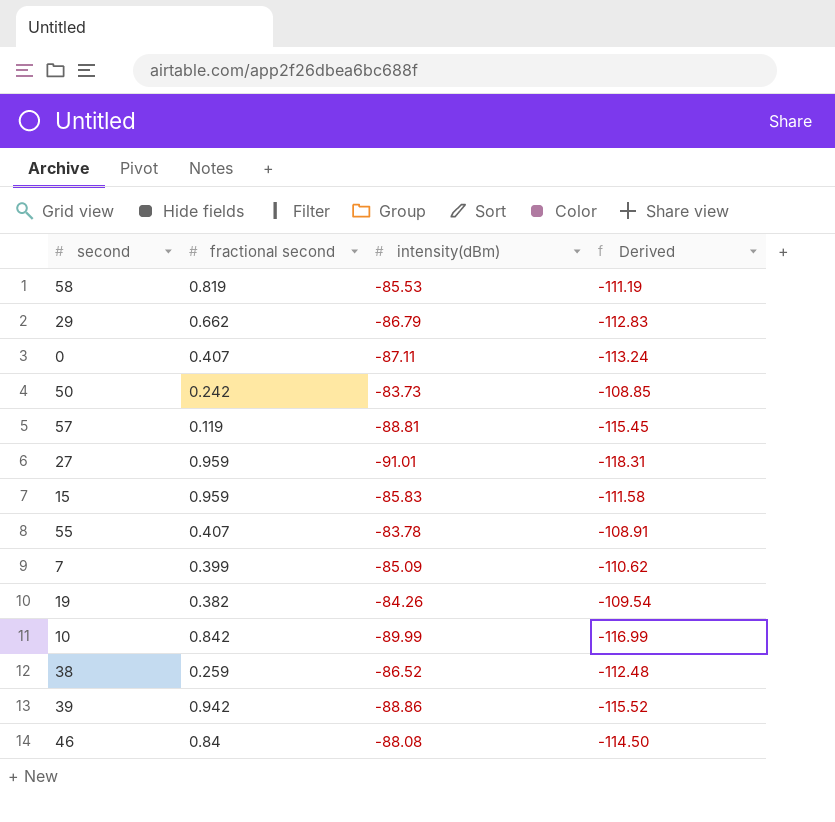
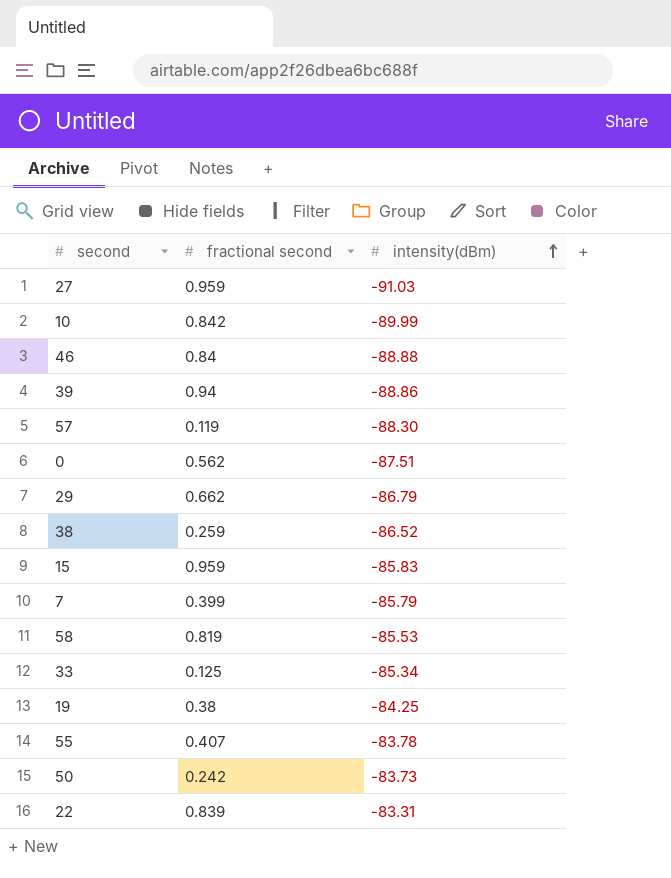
row order: none -> intensity(dBm) ascending
column Derived | formula: [intensity(dBm)] * 1.3 -> none
27 | intensity(dBm): -91.01 -> -91.03
46 | intensity(dBm): -88.08 -> -88.88
39 | fractional second: 0.942 -> 0.94
57 | intensity(dBm): -88.81 -> -88.30
0 | fractional second: 0.407 -> 0.562
0 | intensity(dBm): -87.11 -> -87.51
7 | intensity(dBm): -85.09 -> -85.79
row 33: none -> 0.125 | -85.34
19 | fractional second: 0.382 -> 0.38
19 | intensity(dBm): -84.26 -> -84.25
row 22: none -> 0.839 | -83.31

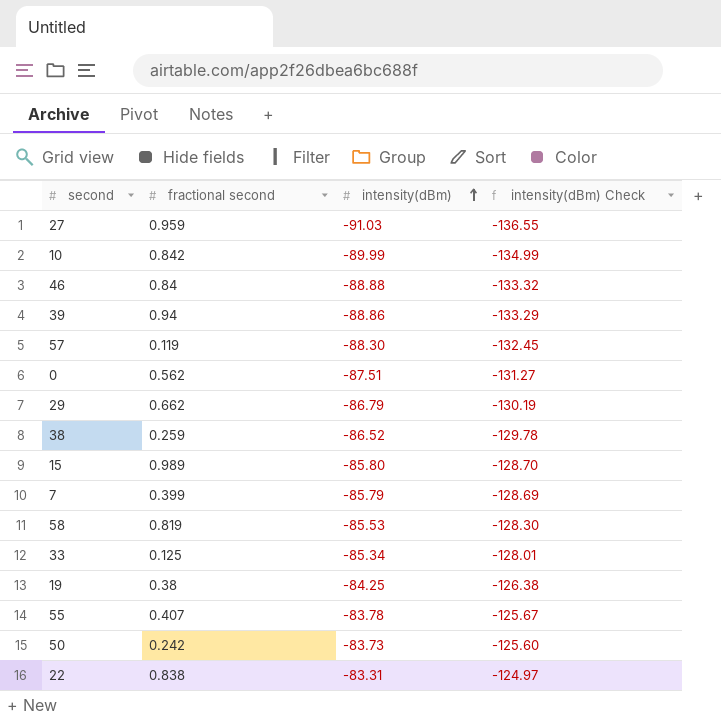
column intensity(dBm) Check | formula: none -> [intensity(dBm)] * 1.5
15 | fractional second: 0.959 -> 0.989
15 | intensity(dBm): -85.83 -> -85.80
22 | fractional second: 0.839 -> 0.838

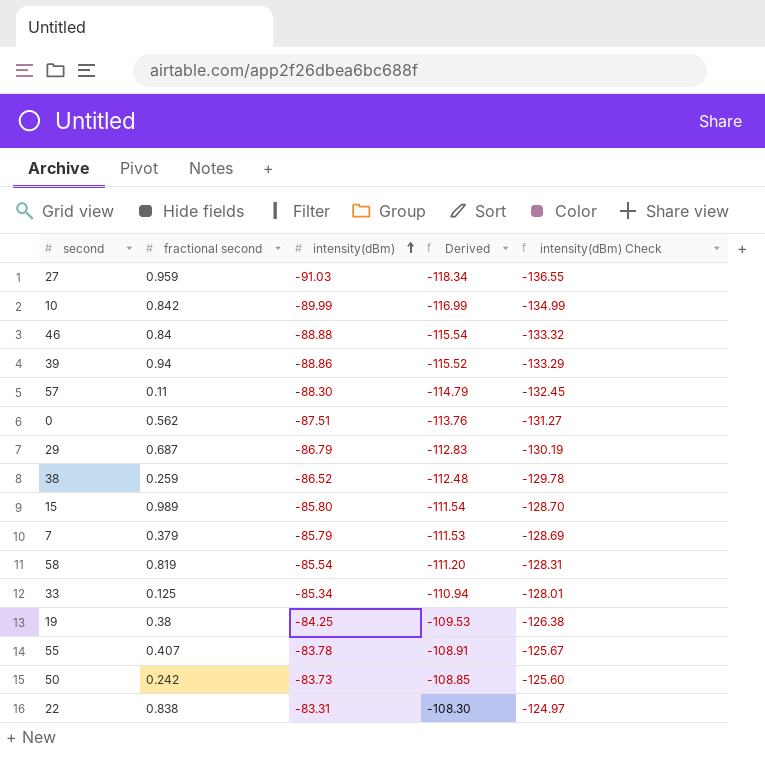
column Derived | formula: none -> [intensity(dBm)] * 1.3
57 | fractional second: 0.119 -> 0.11
29 | fractional second: 0.662 -> 0.687
7 | fractional second: 0.399 -> 0.379
58 | intensity(dBm): -85.53 -> -85.54
58 | intensity(dBm) Check: -128.30 -> -128.31

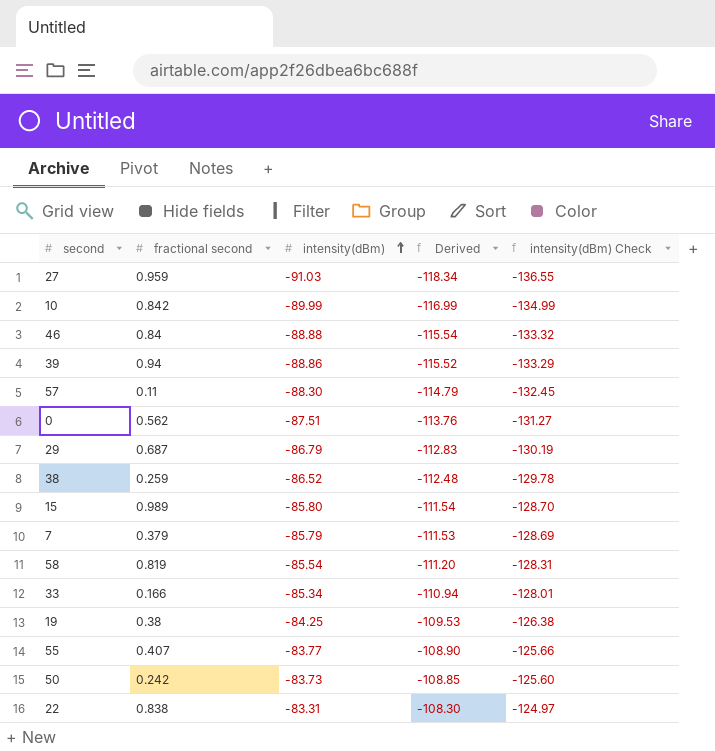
33 | fractional second: 0.125 -> 0.166
55 | intensity(dBm): -83.78 -> -83.77
55 | Derived: -108.91 -> -108.90
55 | intensity(dBm) Check: -125.67 -> -125.66

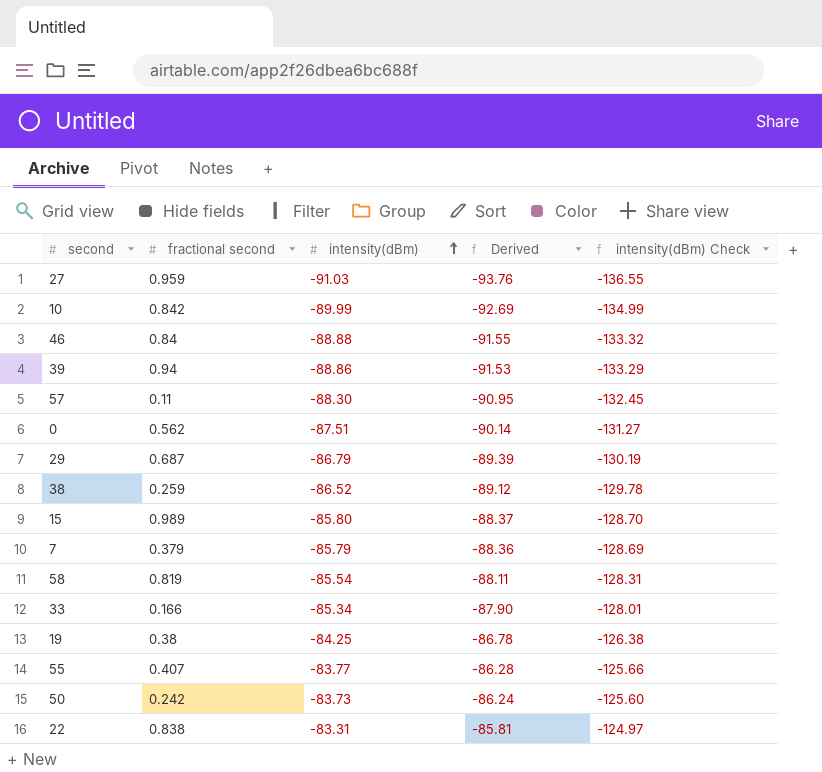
column Derived | formula: [intensity(dBm)] * 1.3 -> [intensity(dBm)] * 1.03

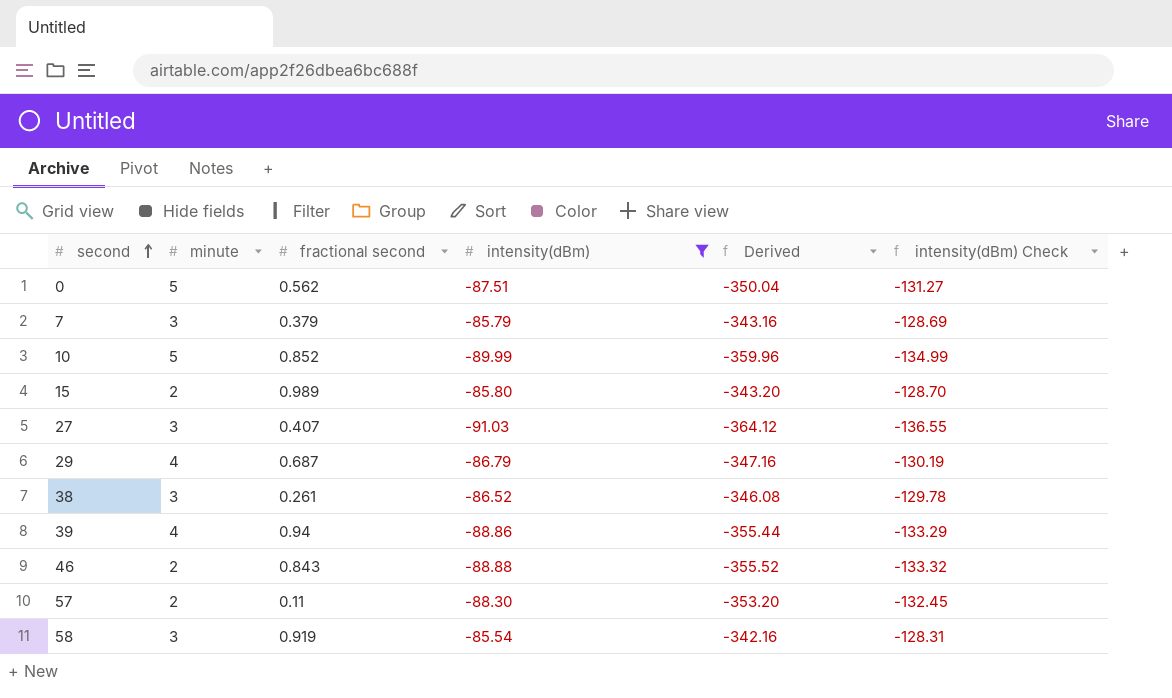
filter: none -> intensity(dBm) <= -85.54
row order: intensity(dBm) ascending -> second ascending
column minute | position: none -> 2
column Derived | formula: [intensity(dBm)] * 1.03 -> [intensity(dBm)] * 4
10 | fractional second: 0.842 -> 0.852
27 | fractional second: 0.959 -> 0.407
38 | fractional second: 0.259 -> 0.261
46 | fractional second: 0.84 -> 0.843
58 | fractional second: 0.819 -> 0.919

